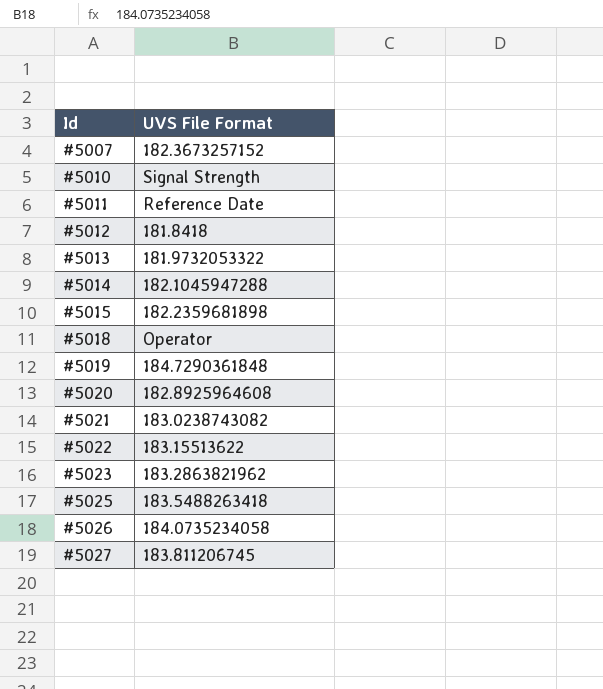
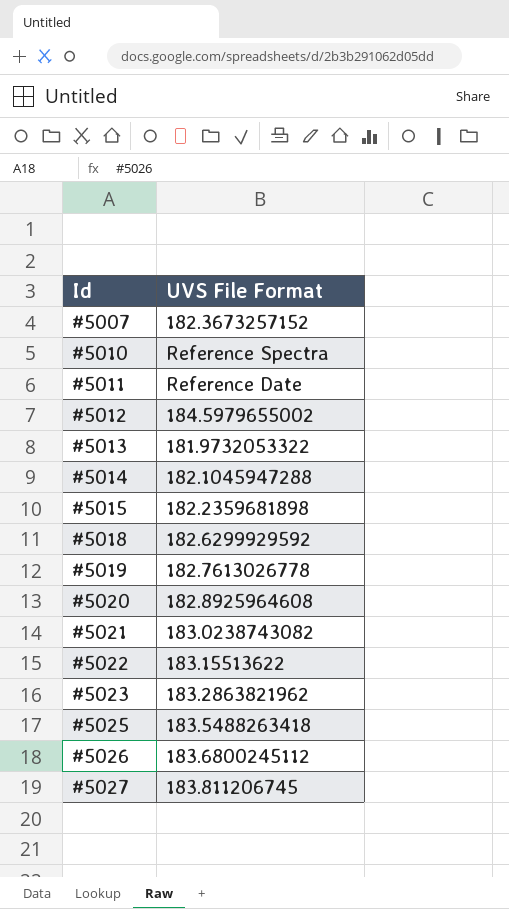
#5010 | UVS File Format: Signal Strength -> Reference Spectra
#5012 | UVS File Format: 181.8418 -> 184.5979655002
#5018 | UVS File Format: Operator -> 182.6299929592
#5019 | UVS File Format: 184.7290361848 -> 182.7613026778
#5026 | UVS File Format: 184.0735234058 -> 183.6800245112

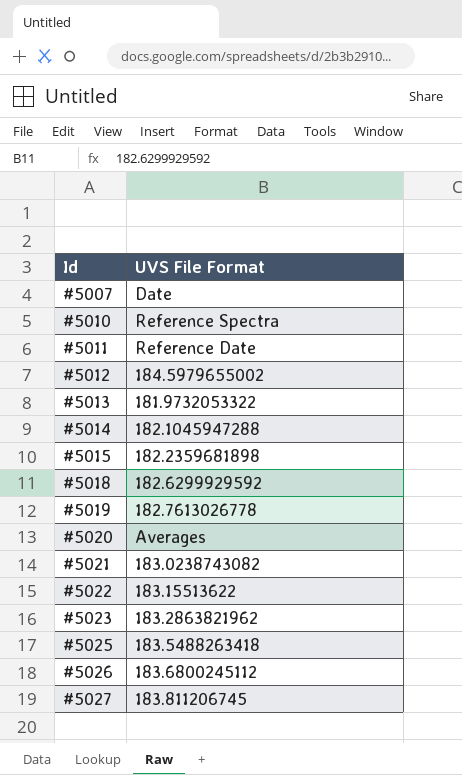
#5007 | UVS File Format: 182.3673257152 -> Date
#5020 | UVS File Format: 182.8925964608 -> Averages

